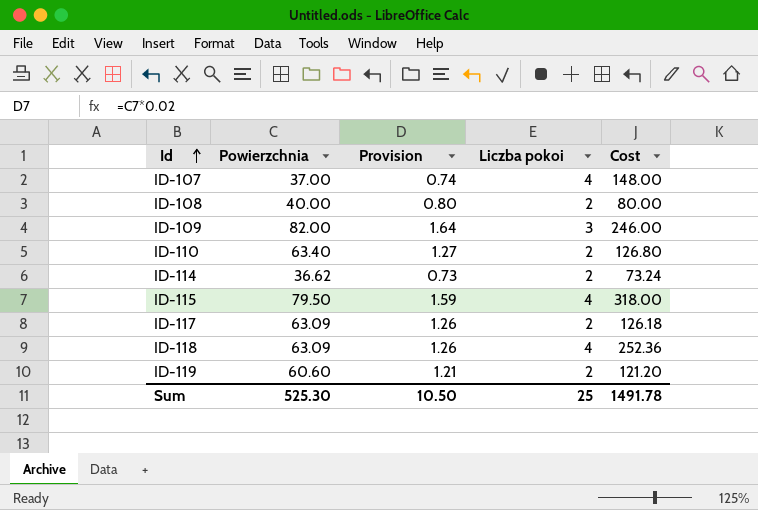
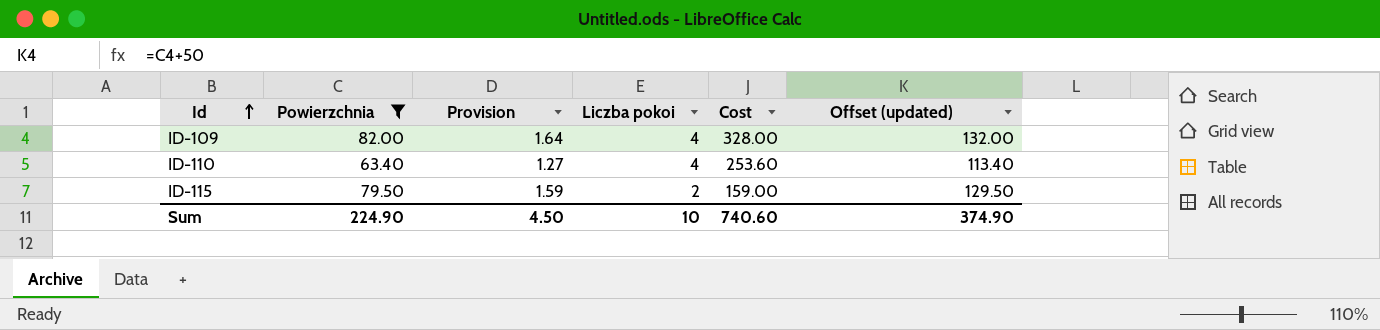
filter: none -> Powierzchnia >= 63.40
column Offset (updated) | formula: none -> [Powierzchnia] + 50
ID-109 | Liczba pokoi: 3 -> 4
ID-109 | Cost: 246.00 -> 328.00
ID-110 | Liczba pokoi: 2 -> 4
ID-110 | Cost: 126.80 -> 253.60
ID-115 | Liczba pokoi: 4 -> 2
ID-115 | Cost: 318.00 -> 159.00
Sum | Powierzchnia: 525.30 -> 224.90
Sum | Provision: 10.50 -> 4.50
Sum | Liczba pokoi: 25 -> 10
Sum | Cost: 1491.78 -> 740.60

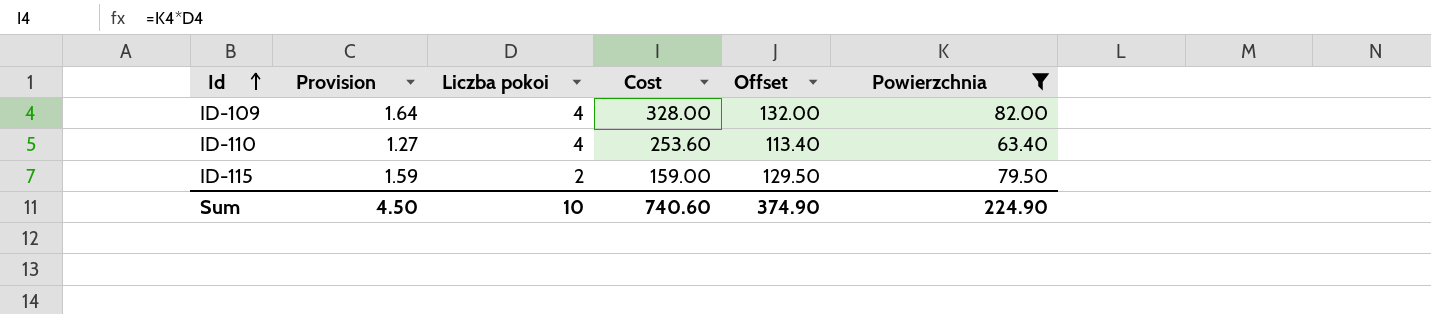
column name: Offset (updated) -> Offset
column Powierzchnia | position: 2 -> 6

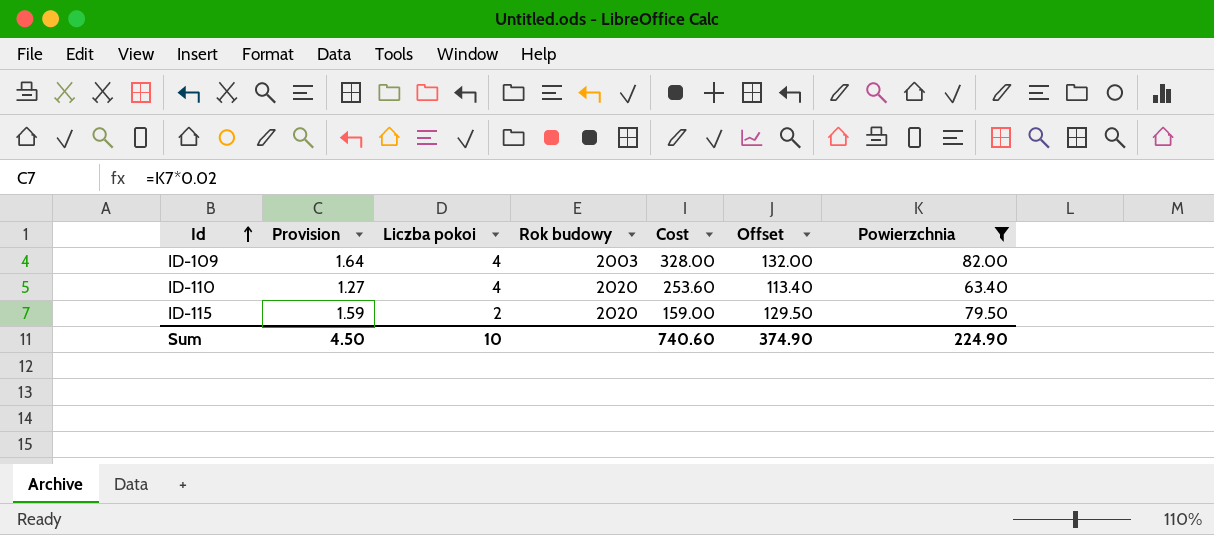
column Rok budowy | position: none -> 4

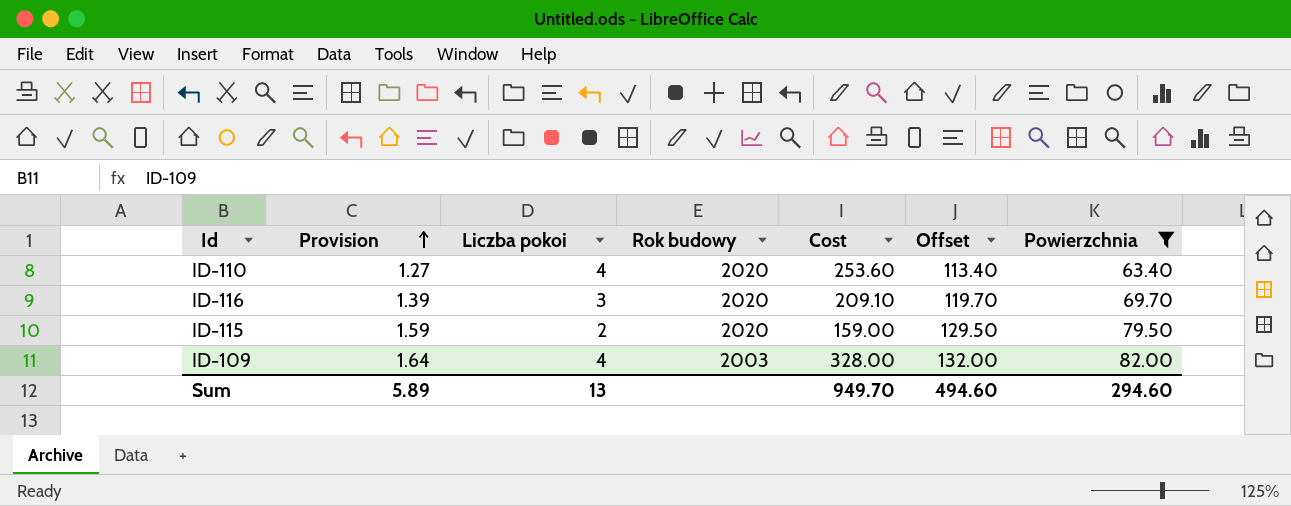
row order: Id ascending -> Provision ascending
row ID-116: none -> 1.39 | 3 | 2020 | 209.10 | 119.70 | 69.70
Sum | Provision: 4.50 -> 5.89
Sum | Liczba pokoi: 10 -> 13
Sum | Cost: 740.60 -> 949.70
Sum | Offset: 374.90 -> 494.60
Sum | Powierzchnia: 224.90 -> 294.60

